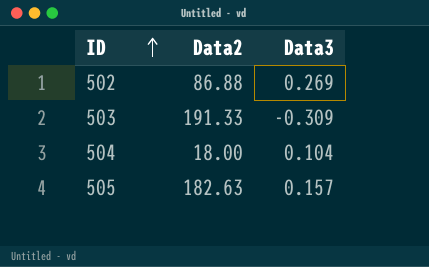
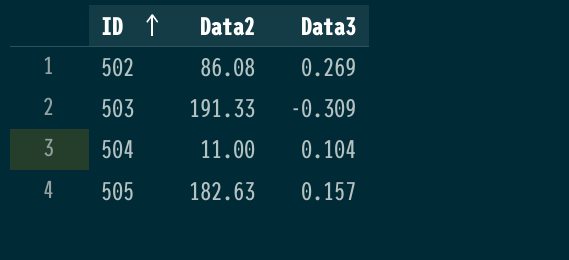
502 | Data2: 86.88 -> 86.08
504 | Data2: 18.00 -> 11.00

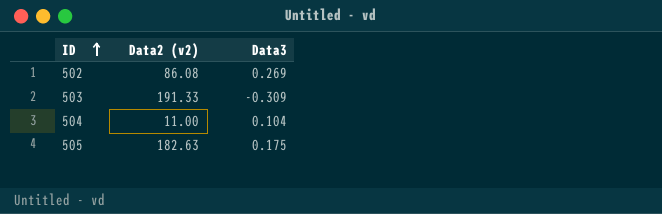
column name: Data2 -> Data2 (v2)
505 | Data3: 0.157 -> 0.175

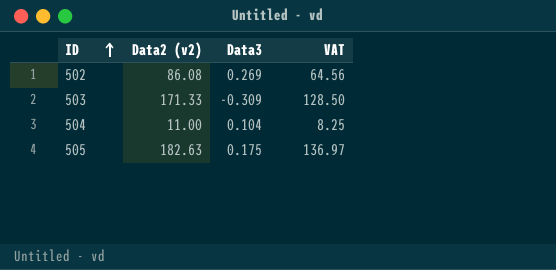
column VAT | formula: none -> [Data2 (v2)] * 0.75
503 | Data2 (v2): 191.33 -> 171.33

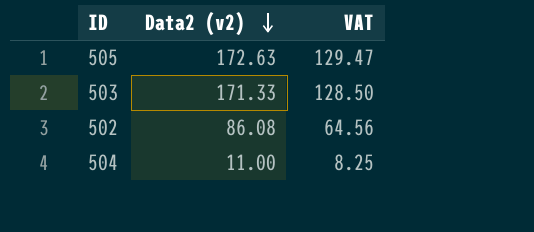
row order: ID ascending -> Data2 (v2) descending
column Data3 | position: 3 -> none
505 | Data2 (v2): 182.63 -> 172.63
505 | VAT: 136.97 -> 129.47

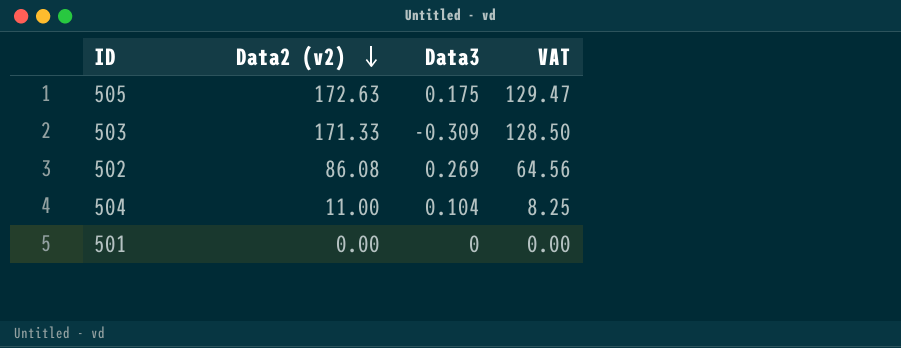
column Data3 | position: none -> 3
row 501: none -> 0.00 | 0 | 0.00

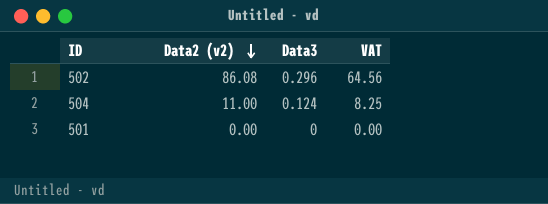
row 505: 172.63 | 0.175 | 129.47 -> none
row 503: 171.33 | -0.309 | 128.50 -> none
502 | Data3: 0.269 -> 0.296
504 | Data3: 0.104 -> 0.124

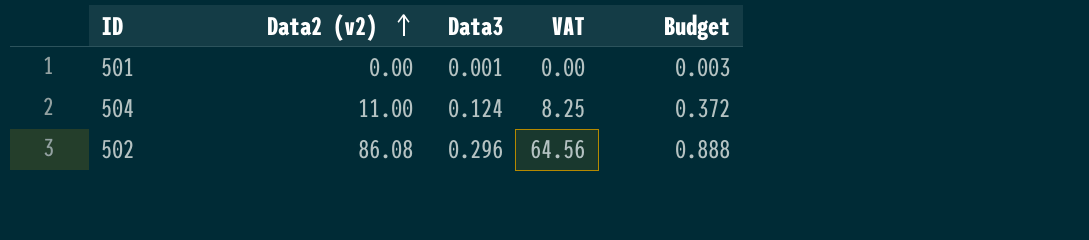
row order: Data2 (v2) descending -> Data2 (v2) ascending
column Budget | formula: none -> [Data3] * 3
501 | Data3: 0 -> 0.001

